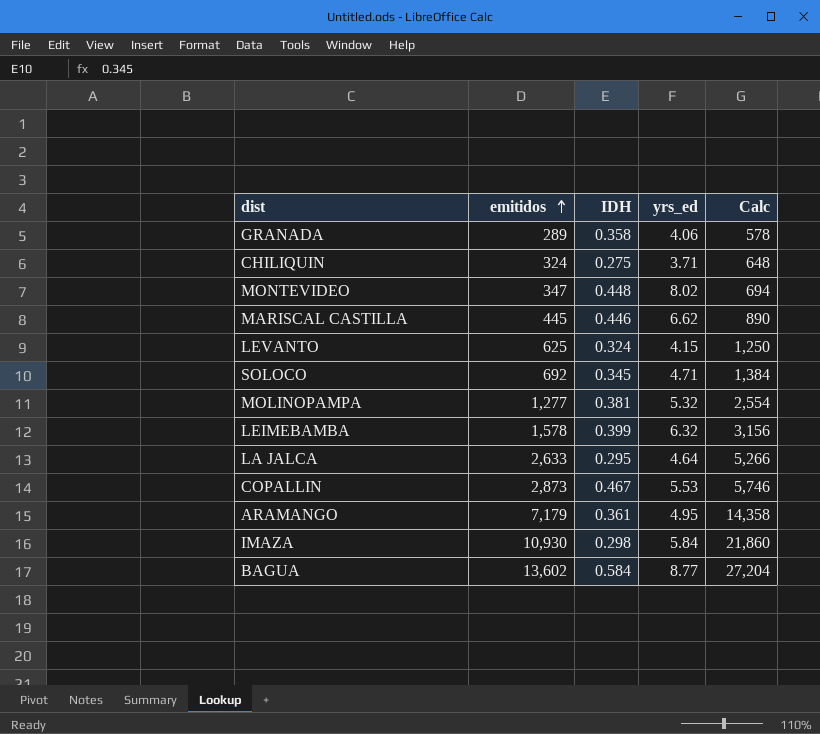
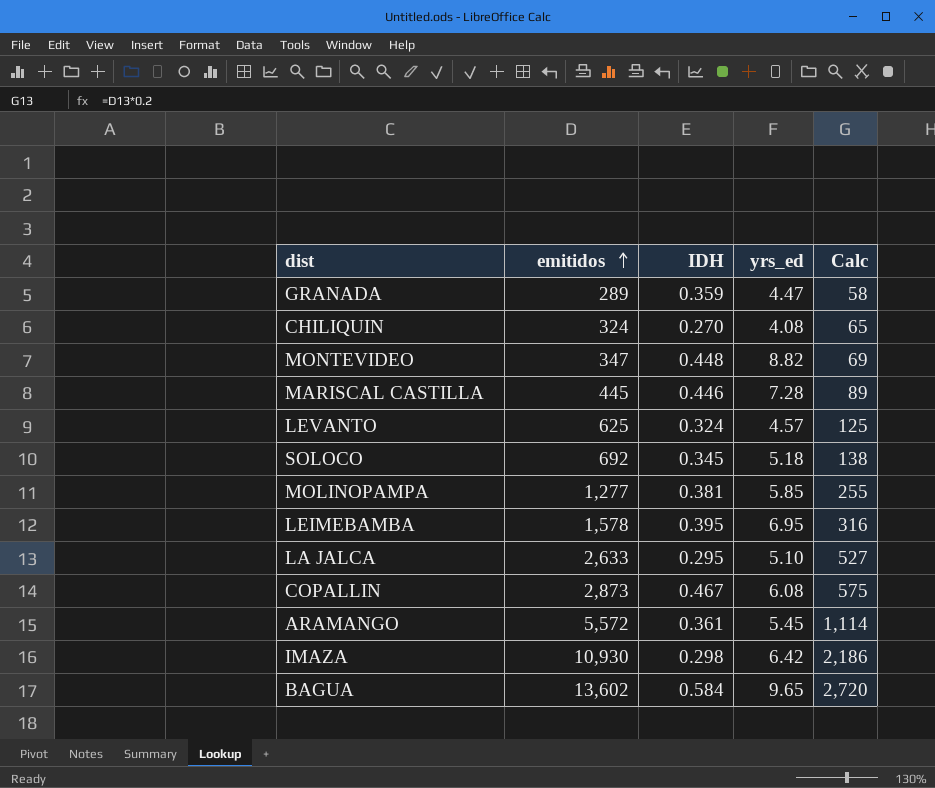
column Calc | formula: [emitidos] * 2 -> [emitidos] * 0.2
GRANADA | IDH: 0.358 -> 0.359
GRANADA | yrs_ed: 4.06 -> 4.47
CHILIQUIN | IDH: 0.275 -> 0.270
CHILIQUIN | yrs_ed: 3.71 -> 4.08
MONTEVIDEO | yrs_ed: 8.02 -> 8.82
MARISCAL CASTILLA | yrs_ed: 6.62 -> 7.28
LEVANTO | yrs_ed: 4.15 -> 4.57
SOLOCO | yrs_ed: 4.71 -> 5.18
MOLINOPAMPA | yrs_ed: 5.32 -> 5.85
LEIMEBAMBA | IDH: 0.399 -> 0.395
LEIMEBAMBA | yrs_ed: 6.32 -> 6.95
LA JALCA | yrs_ed: 4.64 -> 5.10
COPALLIN | yrs_ed: 5.53 -> 6.08
ARAMANGO | emitidos: 7,179 -> 5,572
ARAMANGO | yrs_ed: 4.95 -> 5.45
IMAZA | yrs_ed: 5.84 -> 6.42
BAGUA | yrs_ed: 8.77 -> 9.65

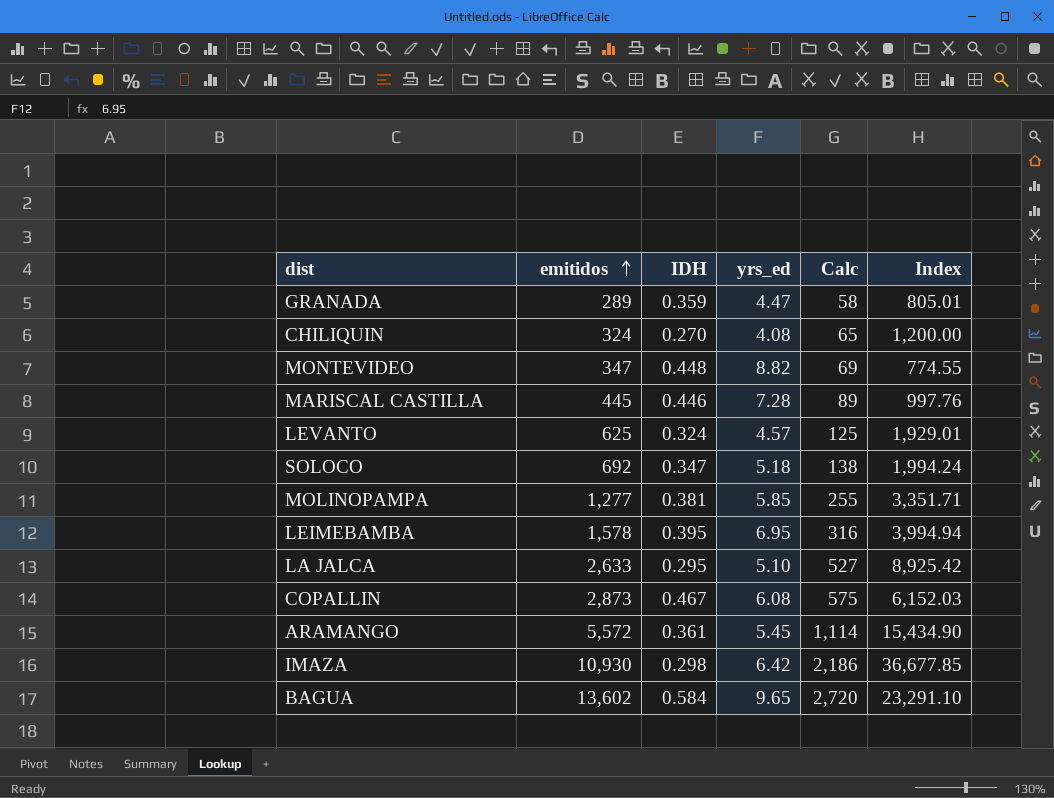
column Index | formula: none -> [emitidos] / [IDH]
SOLOCO | IDH: 0.345 -> 0.347

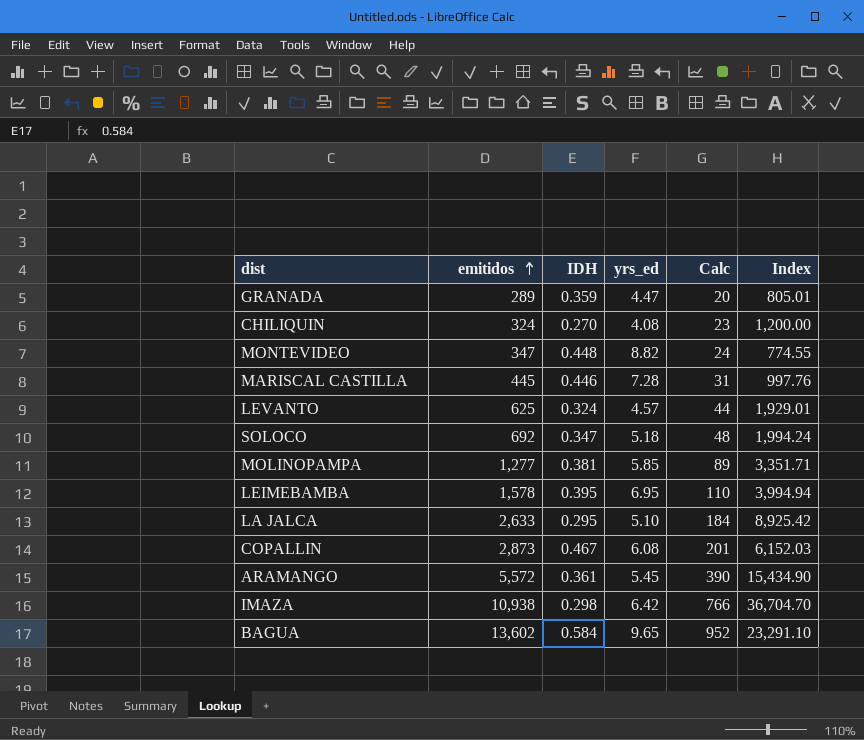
column Calc | formula: [emitidos] * 0.2 -> [emitidos] * 0.07
IMAZA | emitidos: 10,930 -> 10,938
IMAZA | Index: 36,677.85 -> 36,704.70

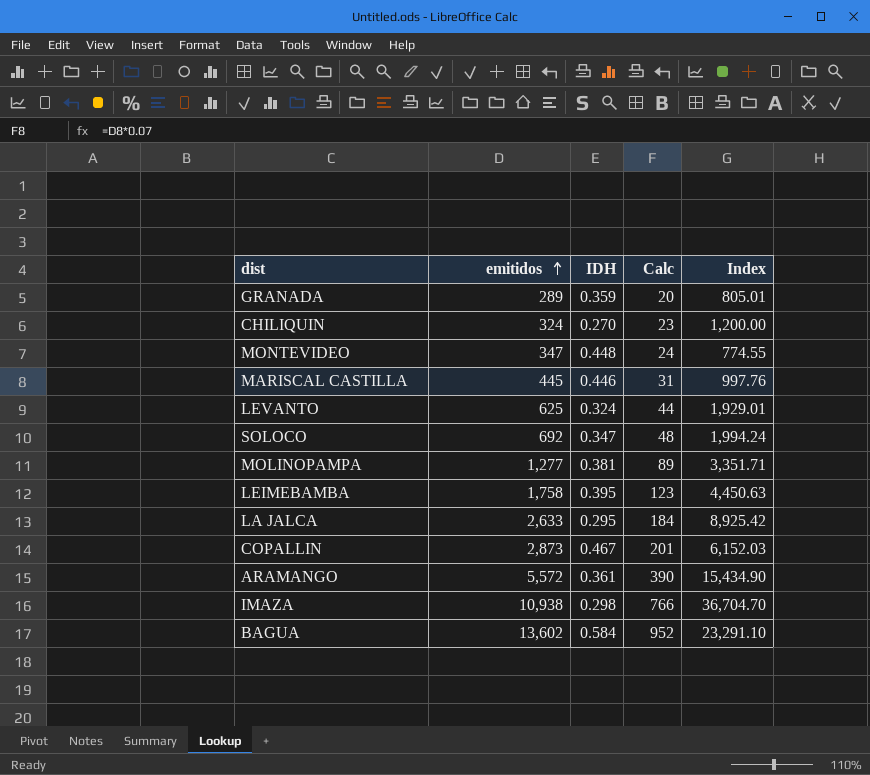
column yrs_ed | position: 4 -> none
LEIMEBAMBA | emitidos: 1,578 -> 1,758
LEIMEBAMBA | Calc: 110 -> 123
LEIMEBAMBA | Index: 3,994.94 -> 4,450.63

